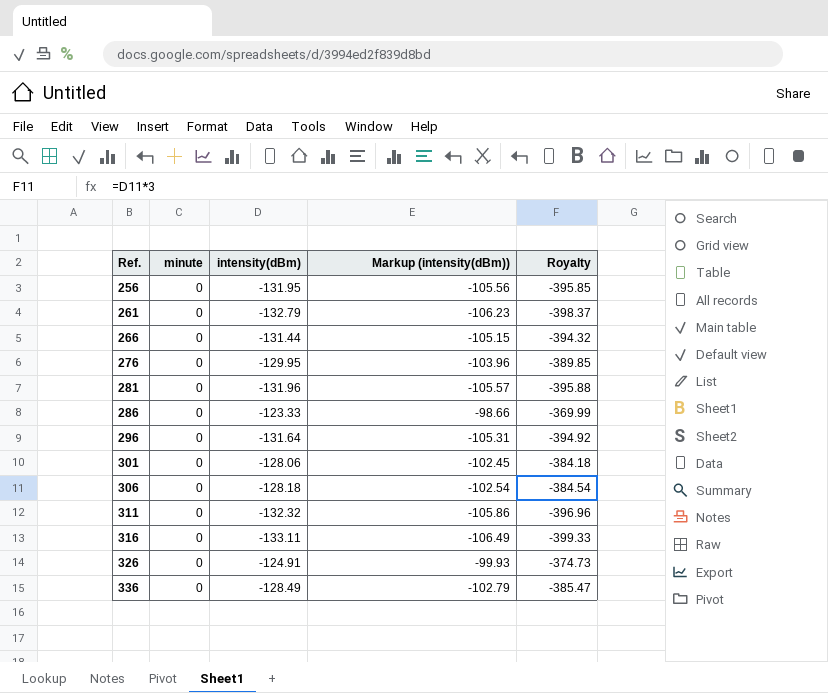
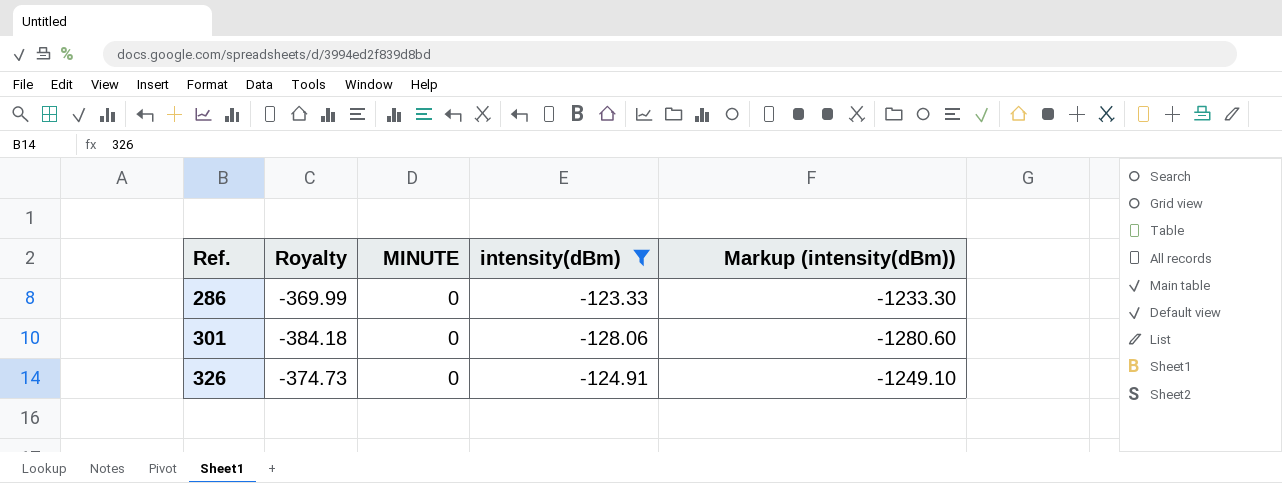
filter: none -> intensity(dBm) >= -128.06
column Royalty | position: 5 -> 2
column name: minute -> MINUTE
column Markup (intensity(dBm)) | formula: [intensity(dBm)] * 0.8 -> [intensity(dBm)] * 10

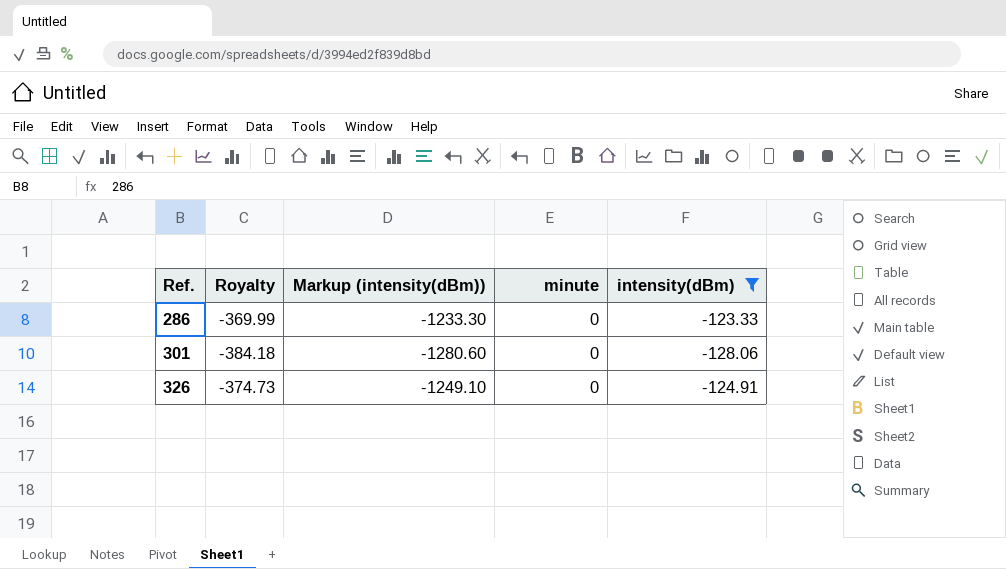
column Markup (intensity(dBm)) | position: 5 -> 3
column name: MINUTE -> minute

